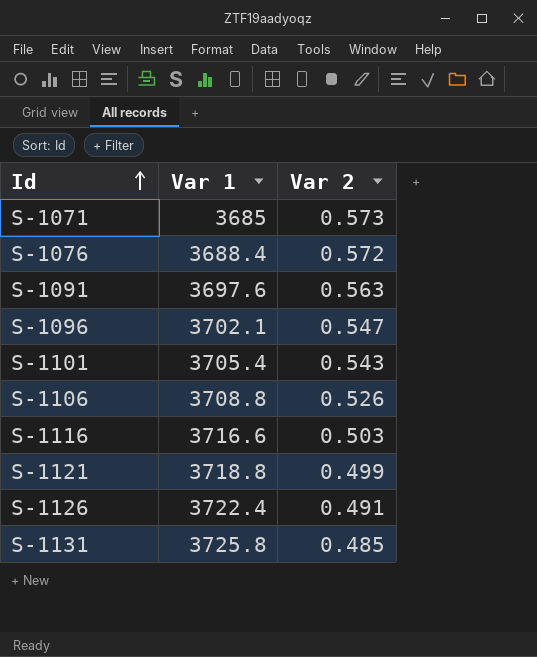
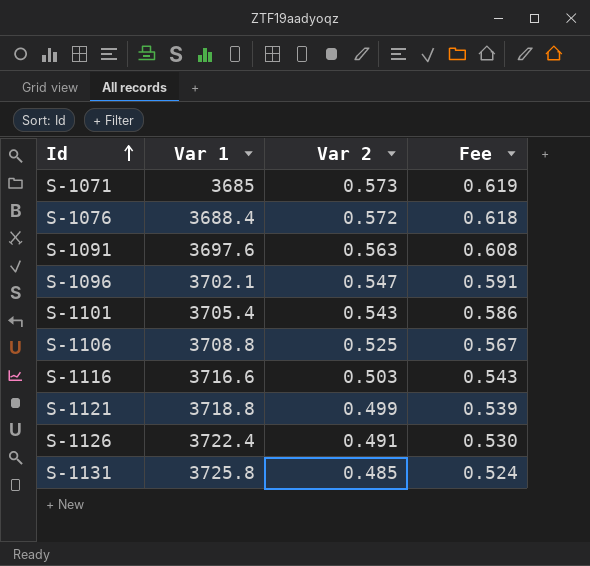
column Fee | formula: none -> [Var 2] * 1.08
S-1106 | Var 2: 0.526 -> 0.525

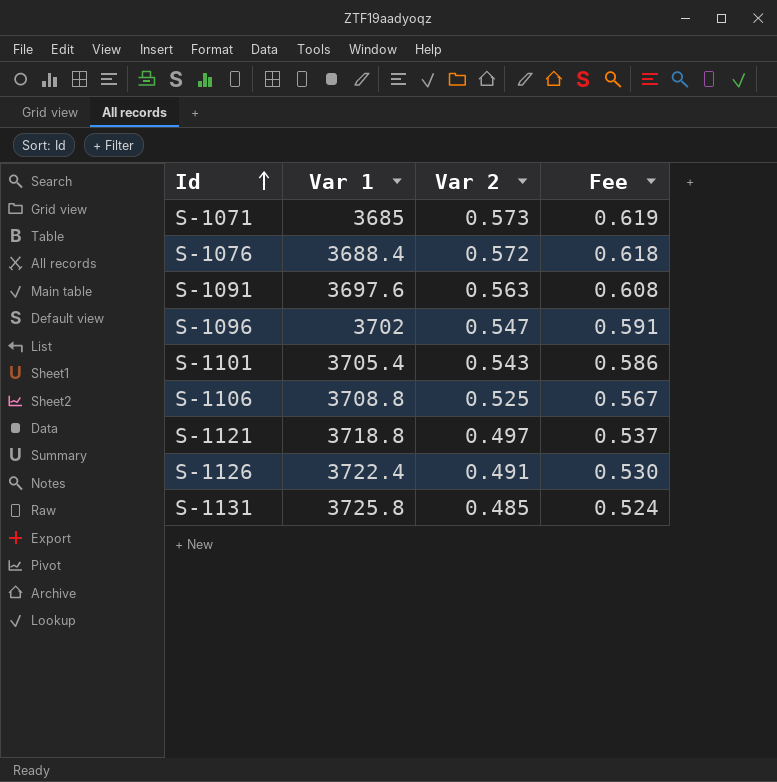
row S-1116: 3716.6 | 0.503 | 0.543 -> none
S-1096 | Var 1: 3702.1 -> 3702
S-1121 | Var 2: 0.499 -> 0.497
S-1121 | Fee: 0.539 -> 0.537

